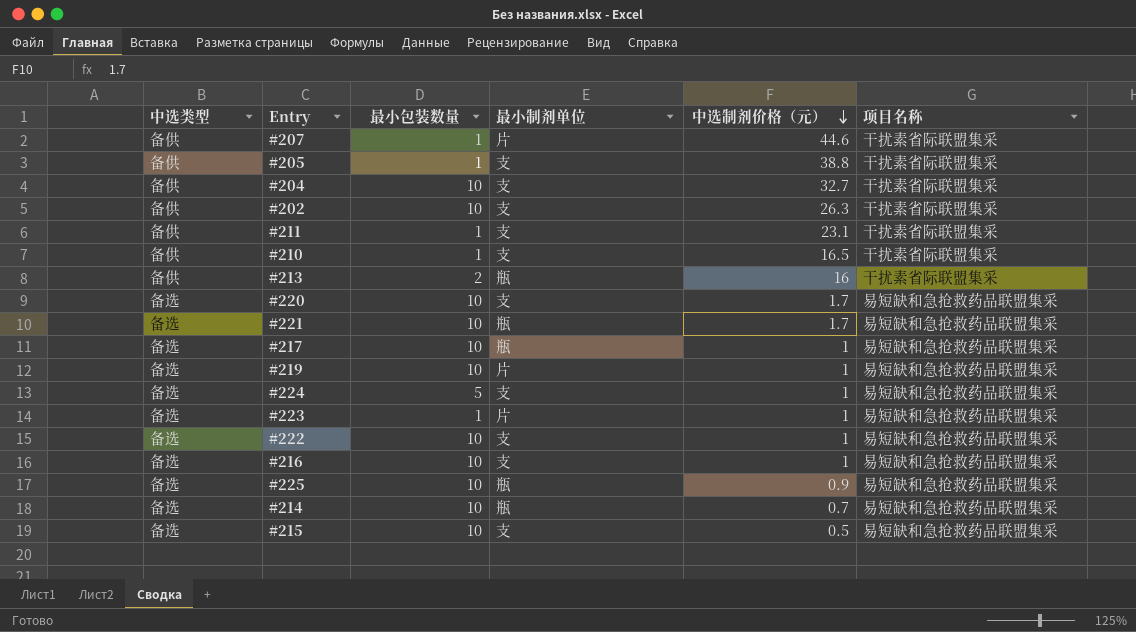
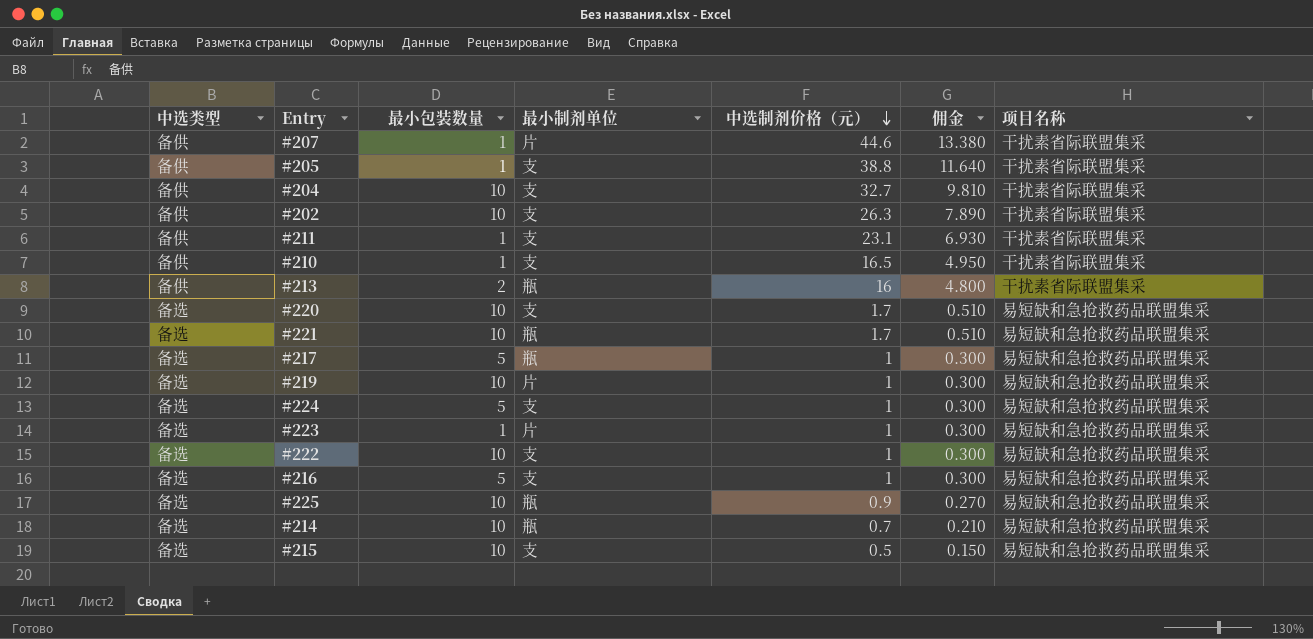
column 佣金 | formula: none -> [中选制剂价格（元）] * 0.3
#217 | 最小包装数量: 10 -> 5
#216 | 最小包装数量: 10 -> 5

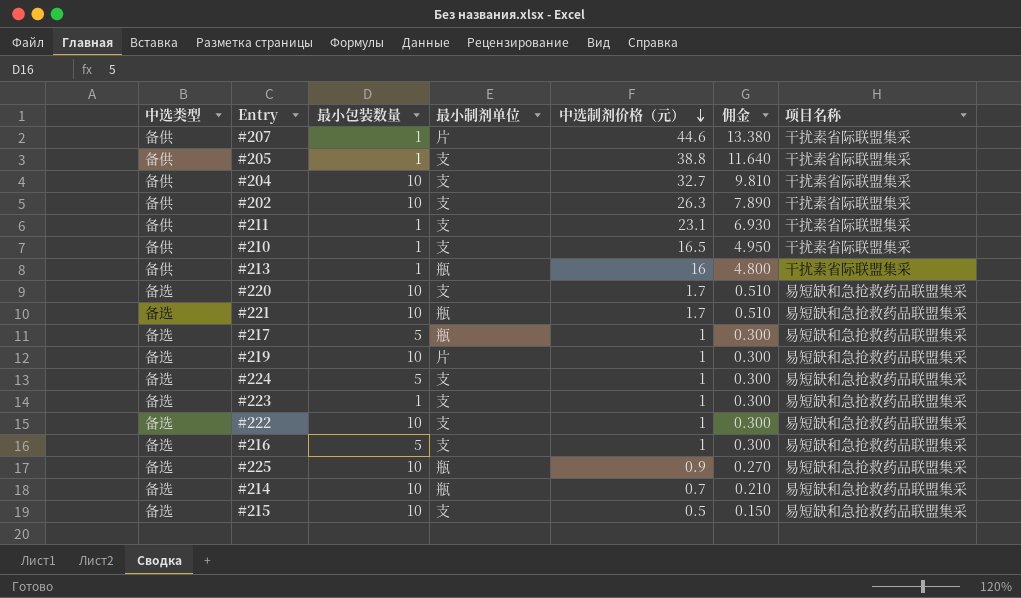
#213 | 最小包装数量: 2 -> 1
#223 | 最小制剂单位: 片 -> 支

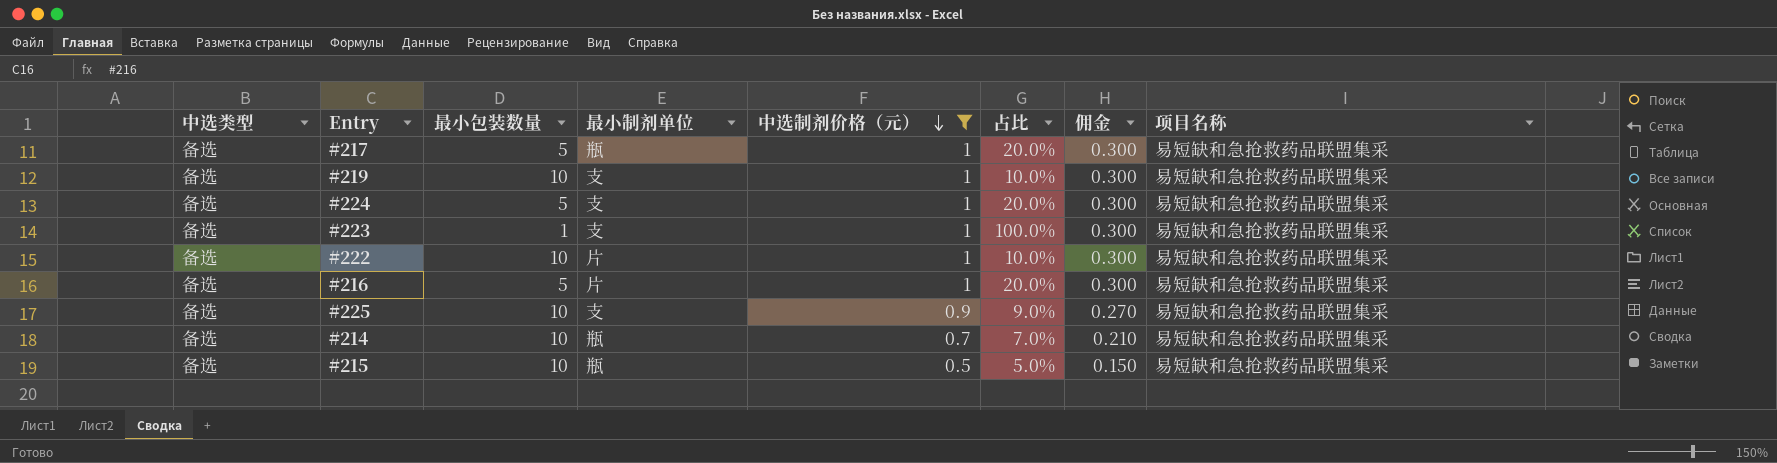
filter: none -> 中选制剂价格（元） <= 1
column 占比 | formula: none -> [中选制剂价格（元）] / [最小包装数量]
#219 | 最小制剂单位: 片 -> 支
#222 | 最小制剂单位: 支 -> 片
#216 | 最小制剂单位: 支 -> 片
#225 | 最小制剂单位: 瓶 -> 支
#215 | 最小制剂单位: 支 -> 瓶

